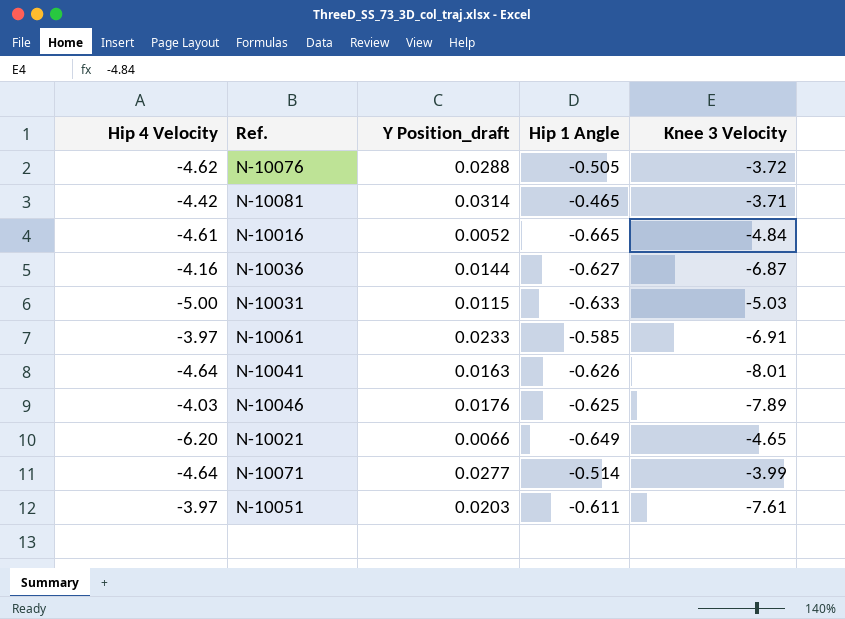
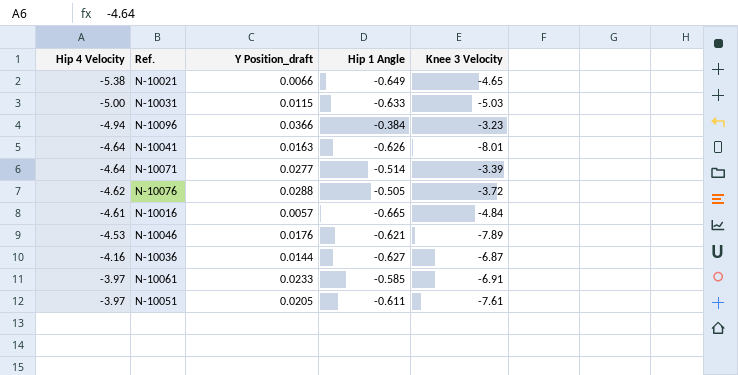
row order: none -> Hip 4 Velocity ascending
row N-10081: -4.42 | 0.0314 | -0.465 | -3.71 -> none
N-10021 | Hip 4 Velocity: -6.20 -> -5.38
row N-10096: none -> -4.94 | 0.0366 | -0.384 | -3.23
N-10071 | Knee 3 Velocity: -3.99 -> -3.39
N-10016 | Y Position_draft: 0.0052 -> 0.0057
N-10046 | Hip 4 Velocity: -4.03 -> -4.53
N-10046 | Hip 1 Angle: -0.625 -> -0.621
N-10051 | Y Position_draft: 0.0203 -> 0.0205

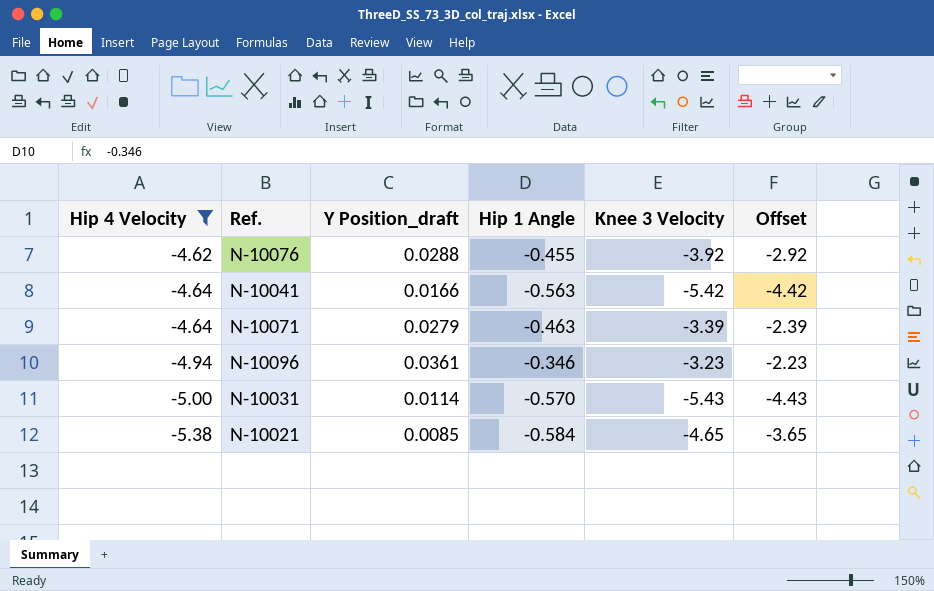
filter: none -> Hip 4 Velocity <= -4.62
row order: Hip 4 Velocity ascending -> Hip 4 Velocity descending
column Offset | formula: none -> [Knee 3 Velocity] + 1
N-10076 | Hip 1 Angle: -0.505 -> -0.455
N-10076 | Knee 3 Velocity: -3.72 -> -3.92
N-10041 | Y Position_draft: 0.0163 -> 0.0166
N-10041 | Hip 1 Angle: -0.626 -> -0.563
N-10041 | Knee 3 Velocity: -8.01 -> -5.42
N-10071 | Y Position_draft: 0.0277 -> 0.0279
N-10071 | Hip 1 Angle: -0.514 -> -0.463
N-10096 | Y Position_draft: 0.0366 -> 0.0361
N-10096 | Hip 1 Angle: -0.384 -> -0.346
N-10031 | Y Position_draft: 0.0115 -> 0.0114
N-10031 | Hip 1 Angle: -0.633 -> -0.570
N-10031 | Knee 3 Velocity: -5.03 -> -5.43
N-10021 | Y Position_draft: 0.0066 -> 0.0085
N-10021 | Hip 1 Angle: -0.649 -> -0.584

